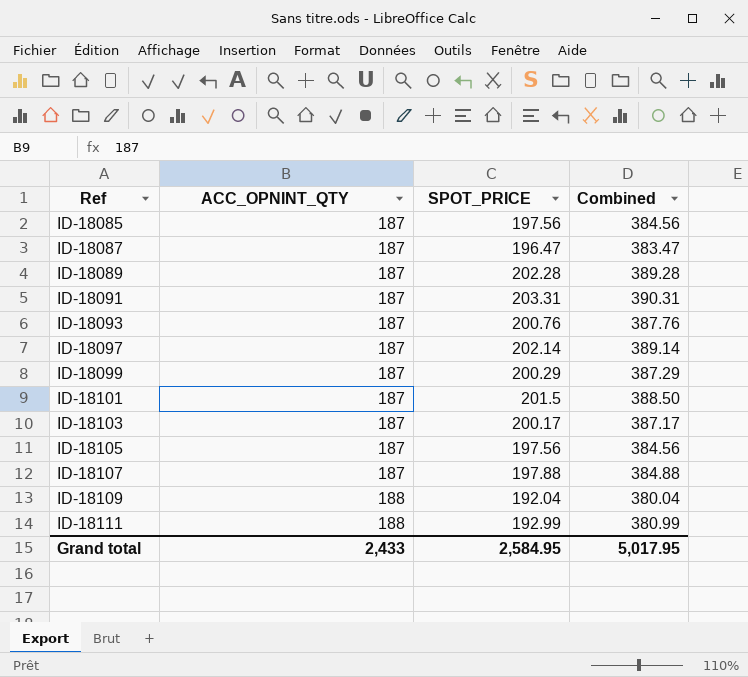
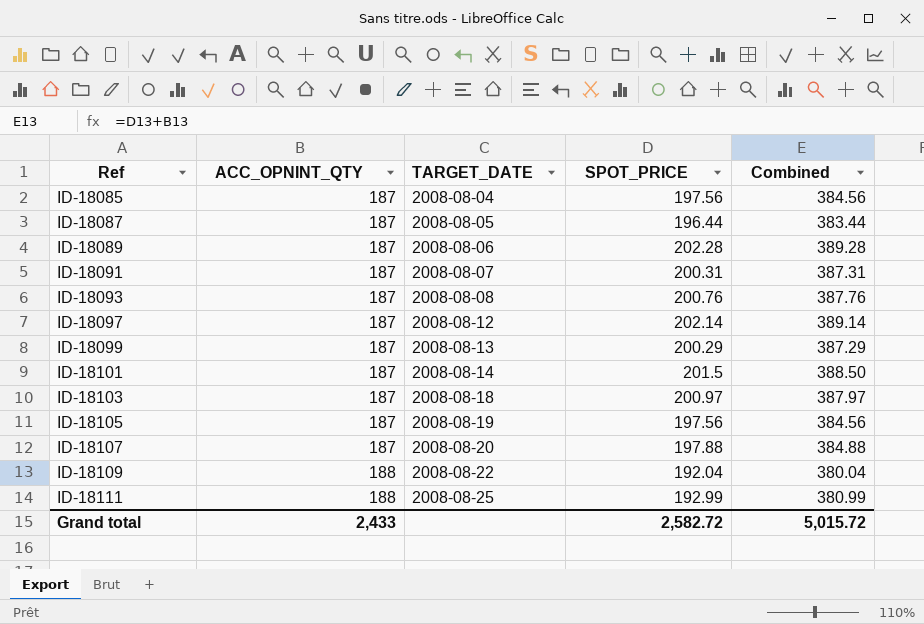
column TARGET_DATE | position: none -> 3
ID-18087 | SPOT_PRICE: 196.47 -> 196.44
ID-18087 | Combined: 383.47 -> 383.44
ID-18091 | SPOT_PRICE: 203.31 -> 200.31
ID-18091 | Combined: 390.31 -> 387.31
ID-18103 | SPOT_PRICE: 200.17 -> 200.97
ID-18103 | Combined: 387.17 -> 387.97
Grand total | SPOT_PRICE: 2,584.95 -> 2,582.72
Grand total | Combined: 5,017.95 -> 5,015.72

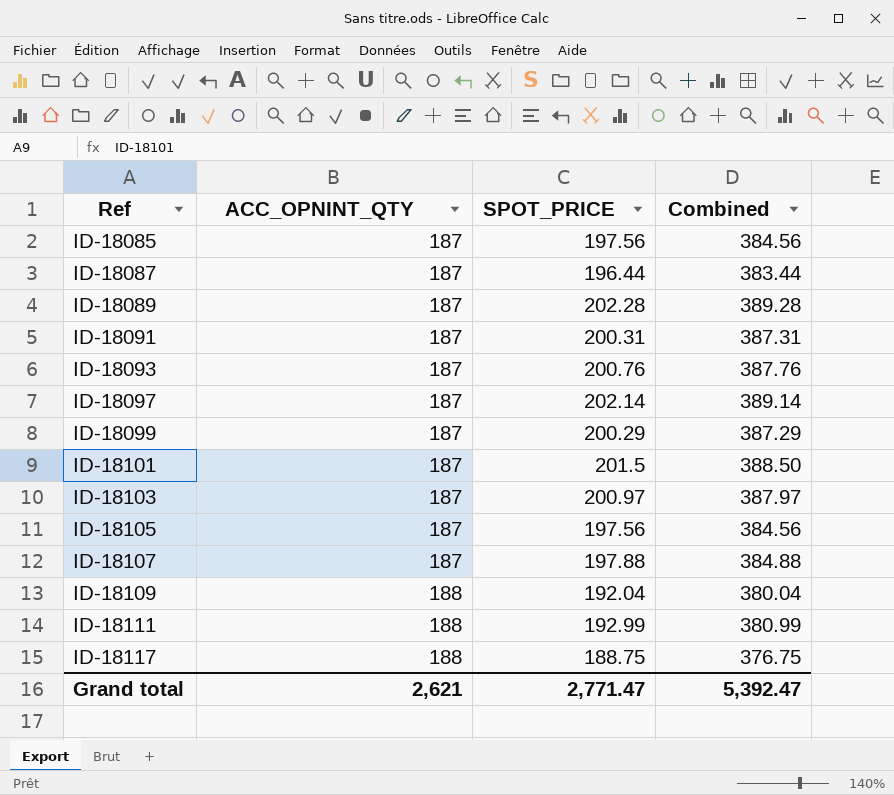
column TARGET_DATE | position: 3 -> none
row ID-18117: none -> 188 | 188.75 | 376.75
Grand total | ACC_OPNINT_QTY: 2,433 -> 2,621
Grand total | SPOT_PRICE: 2,582.72 -> 2,771.47
Grand total | Combined: 5,015.72 -> 5,392.47

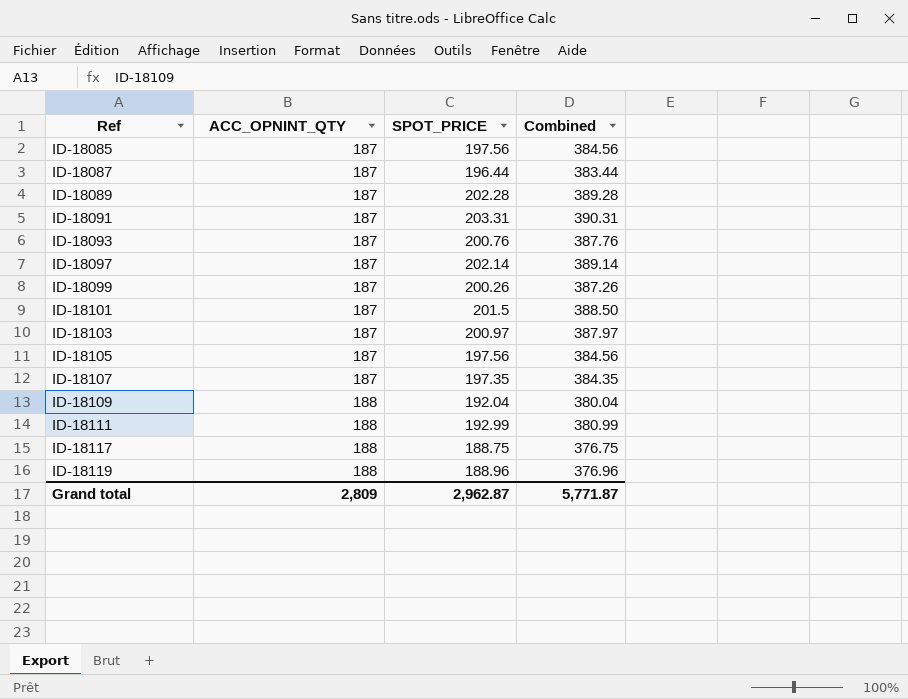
ID-18091 | SPOT_PRICE: 200.31 -> 203.31
ID-18091 | Combined: 387.31 -> 390.31
ID-18099 | SPOT_PRICE: 200.29 -> 200.26
ID-18099 | Combined: 387.29 -> 387.26
ID-18107 | SPOT_PRICE: 197.88 -> 197.35
ID-18107 | Combined: 384.88 -> 384.35
row ID-18119: none -> 188 | 188.96 | 376.96
Grand total | ACC_OPNINT_QTY: 2,621 -> 2,809
Grand total | SPOT_PRICE: 2,771.47 -> 2,962.87
Grand total | Combined: 5,392.47 -> 5,771.87

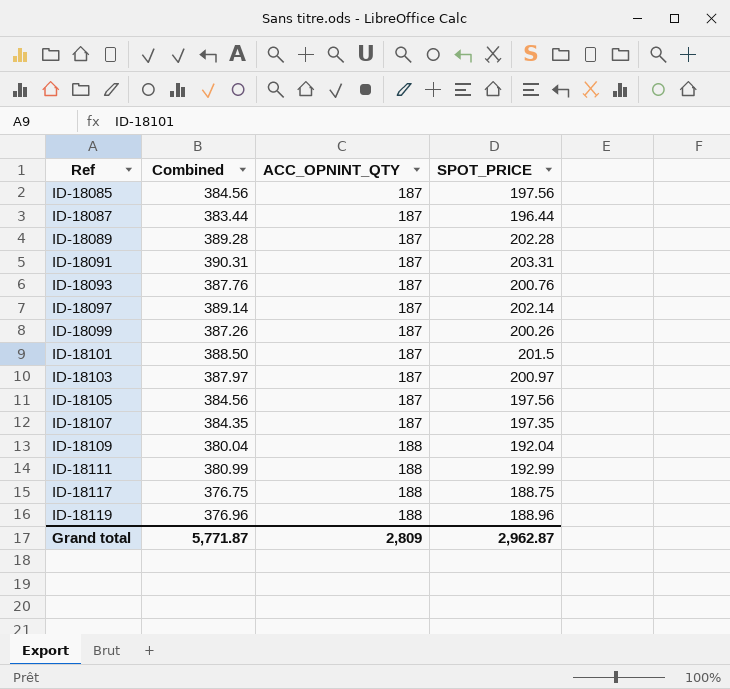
column Combined | position: 4 -> 2

